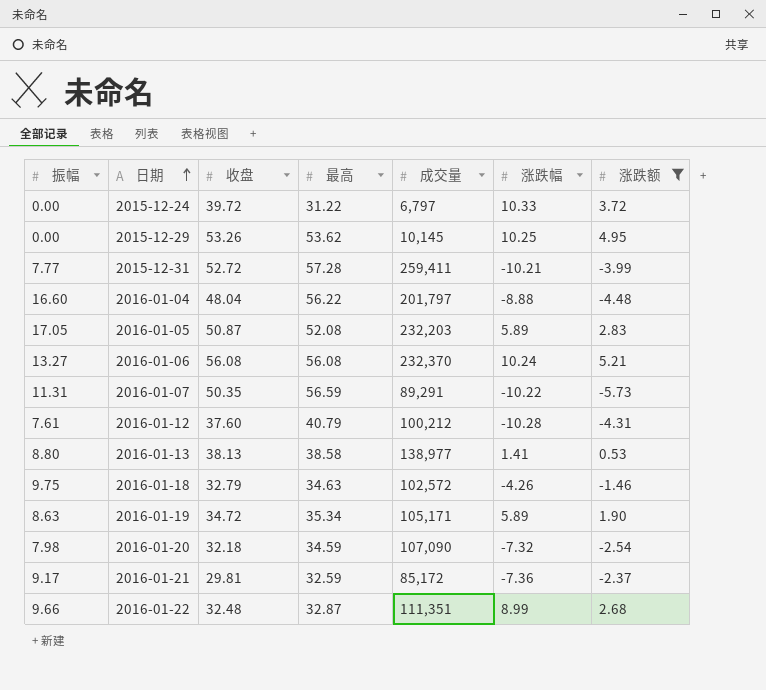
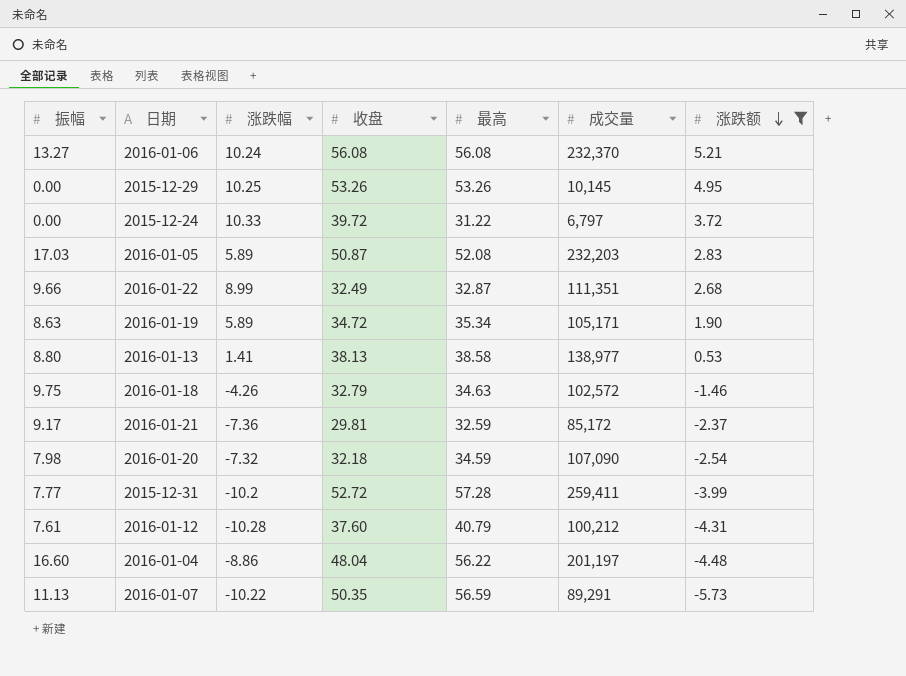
row order: 日期 ascending -> 涨跌额 descending
column 涨跌幅 | position: 6 -> 3
2015-12-29 | 最高: 53.62 -> 53.26
2016-01-05 | 振幅: 17.05 -> 17.03
2016-01-22 | 收盘: 32.48 -> 32.49
2015-12-31 | 涨跌幅: -10.21 -> -10.2
2016-01-04 | 涨跌幅: -8.88 -> -8.86
2016-01-04 | 成交量: 201,797 -> 201,197
2016-01-07 | 振幅: 11.31 -> 11.13

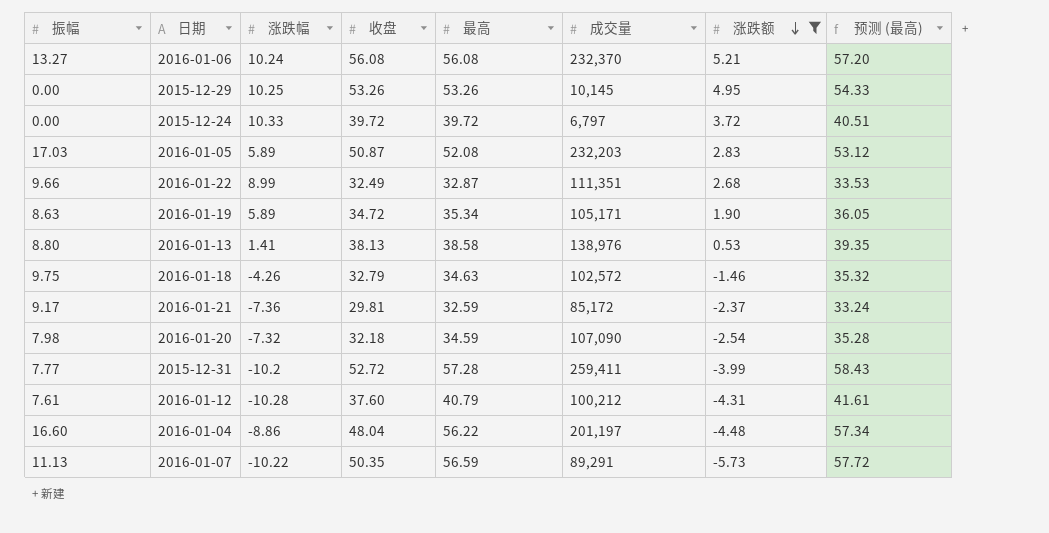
column 预测 (最高) | formula: none -> [最高] * 1.02
2015-12-24 | 最高: 31.22 -> 39.72
2016-01-13 | 成交量: 138,977 -> 138,976

